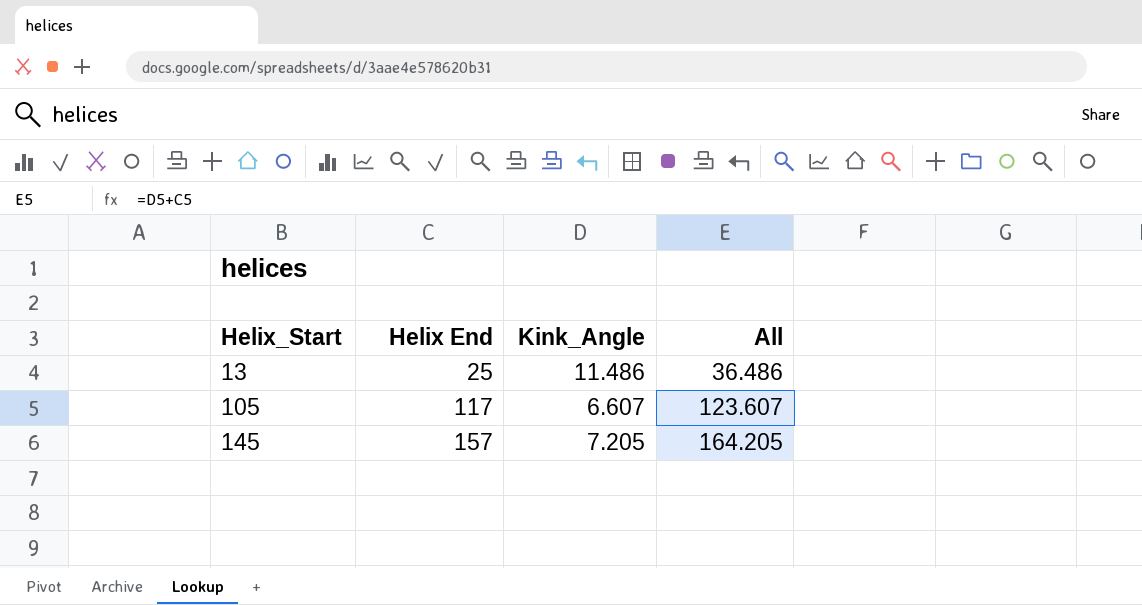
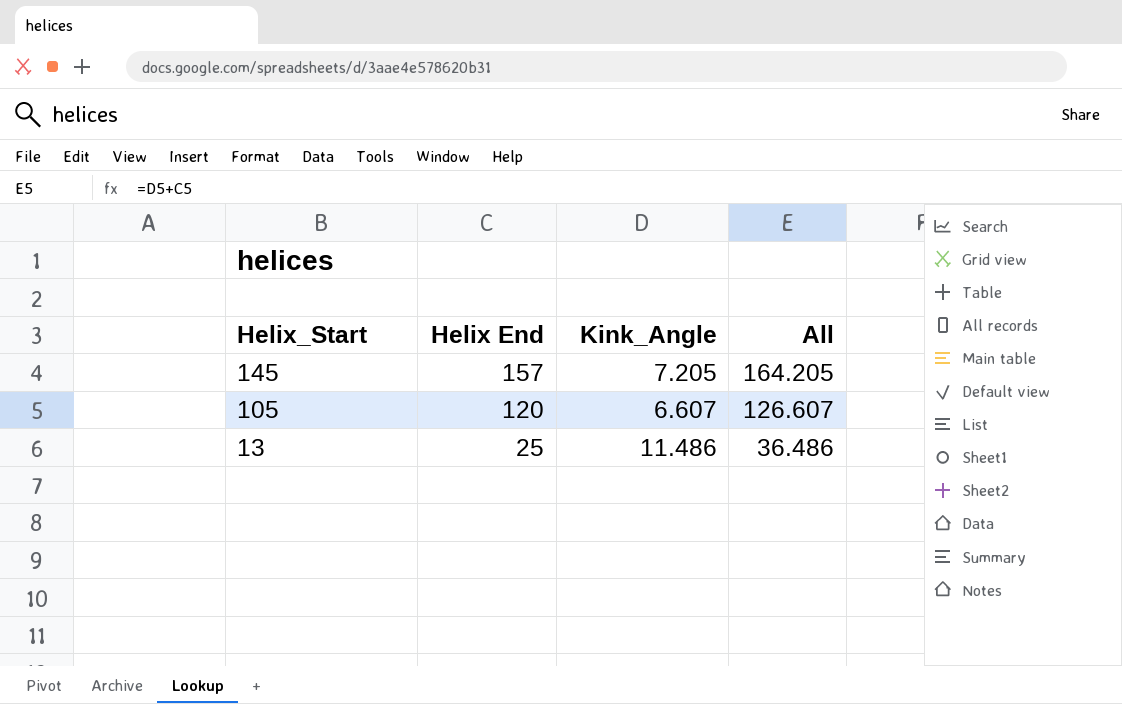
row order: Helix_Start ascending -> Helix_Start descending
105 | Helix End: 117 -> 120
105 | All: 123.607 -> 126.607

